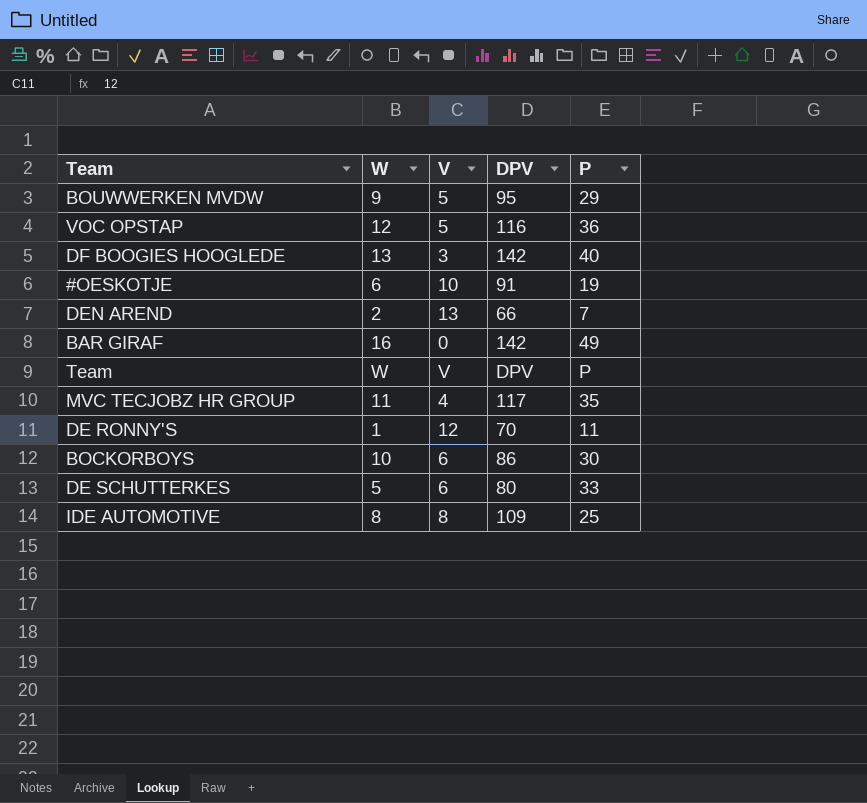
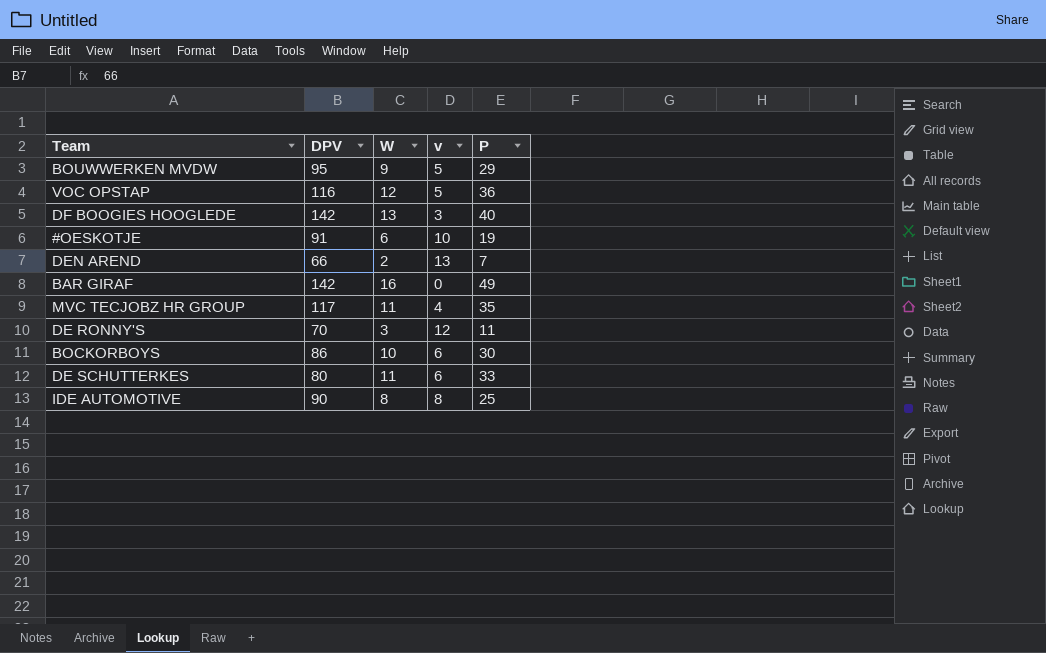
column DPV | position: 4 -> 2
column name: V -> v
row Team: W | V | DPV | P -> none
DE RONNY'S | W: 1 -> 3
DE SCHUTTERKES | W: 5 -> 11
IDE AUTOMOTIVE | DPV: 109 -> 90

